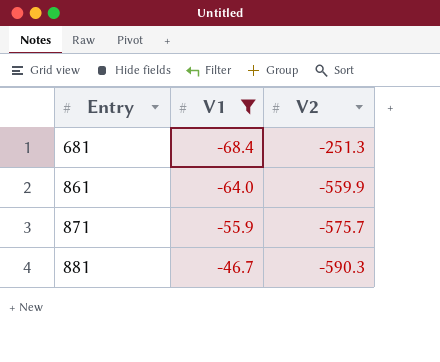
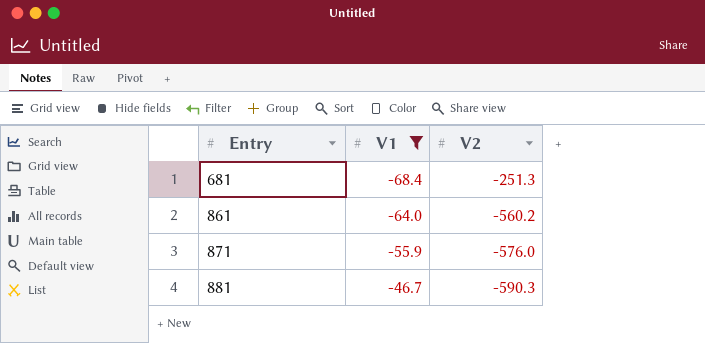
861 | V2: -559.9 -> -560.2
871 | V2: -575.7 -> -576.0

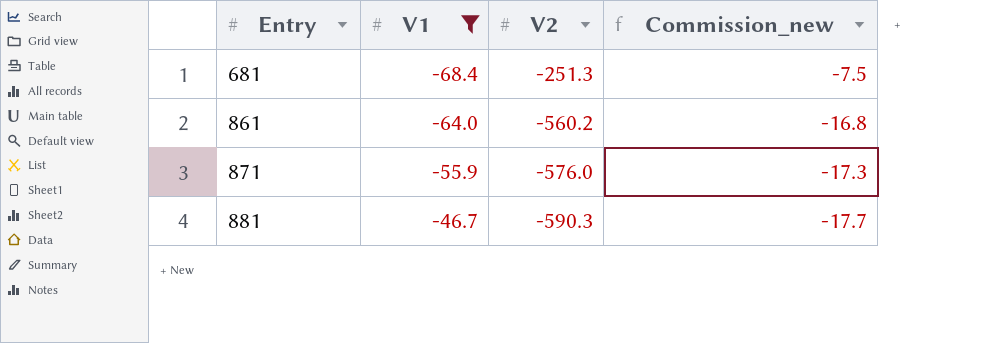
column Commission_new | formula: none -> [V2] * 0.03

